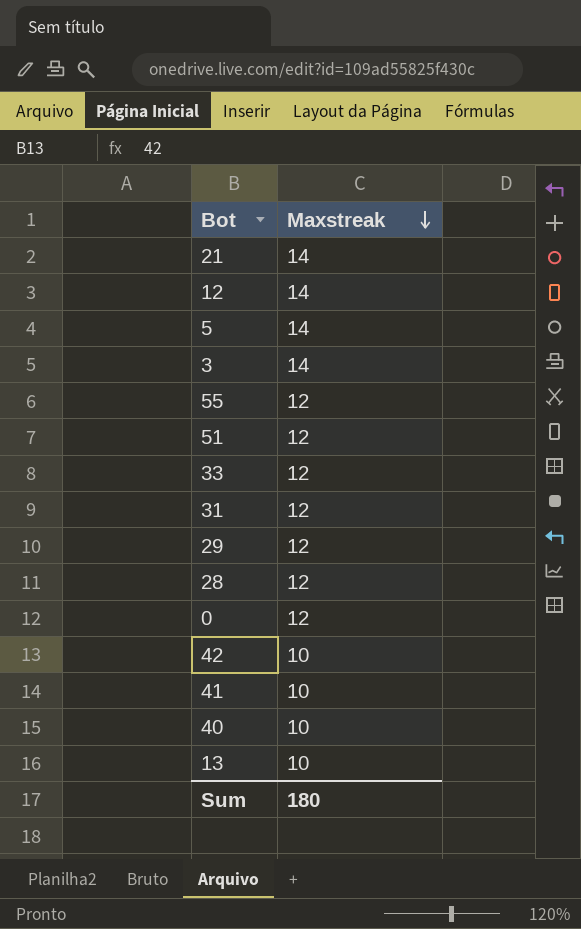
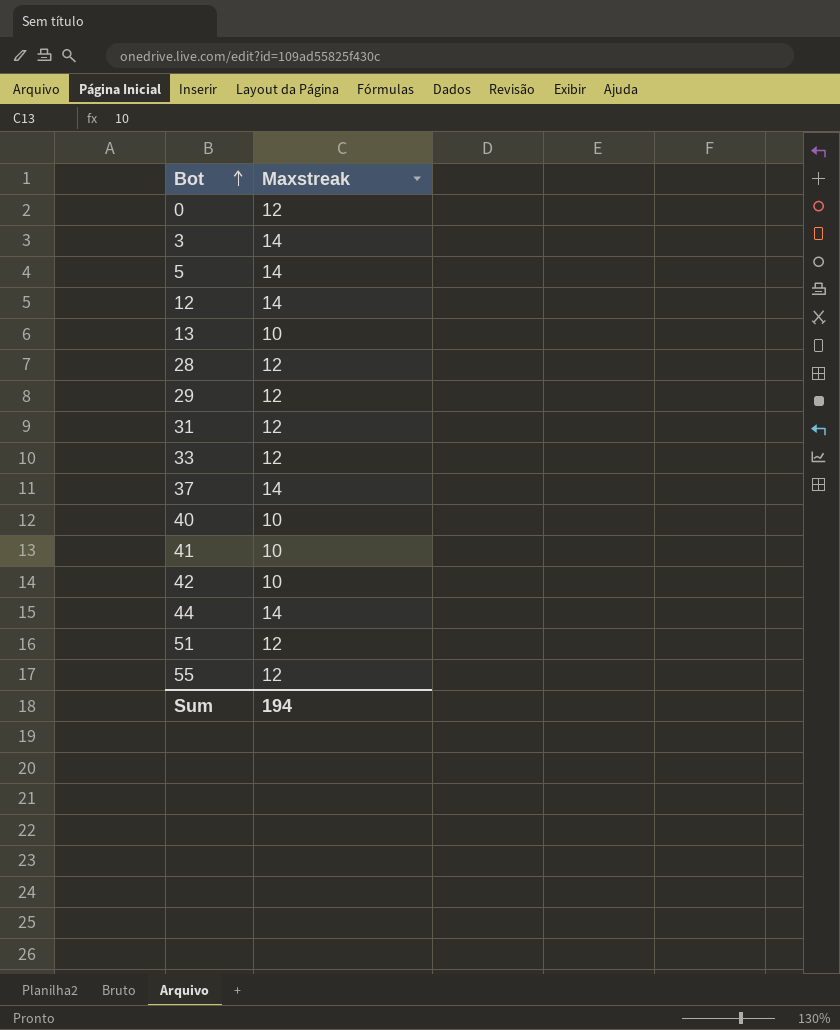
row order: Maxstreak descending -> Bot ascending
row 21: 14 -> none
row 37: none -> 14
row 44: none -> 14
Sum | Maxstreak: 180 -> 194

